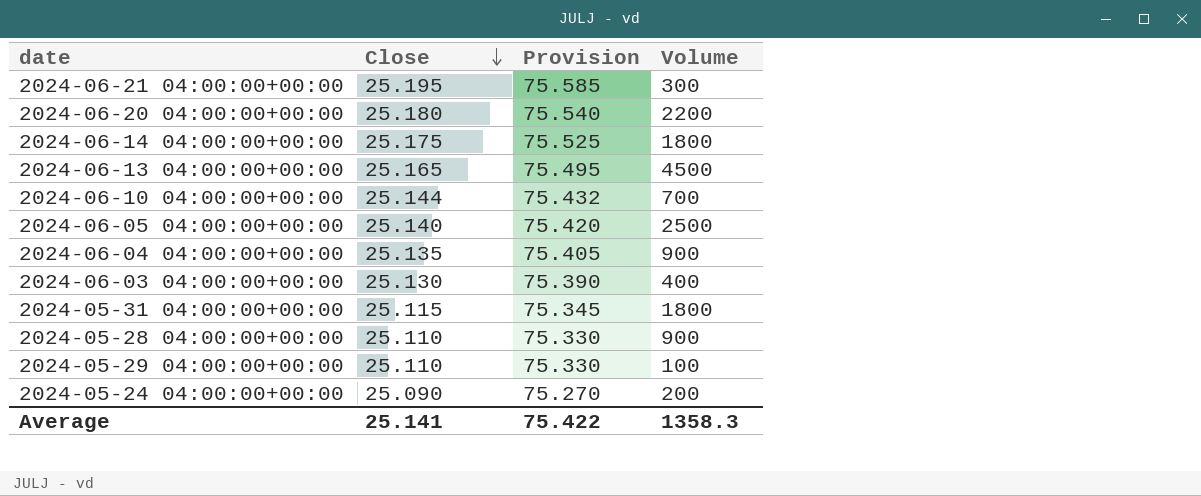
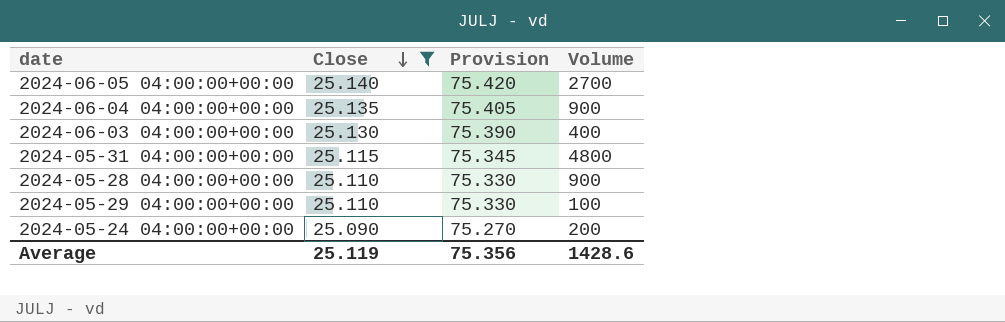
filter: none -> Close <= 25.140
2024-06-05 04:00:00+00:00 | Volume: 2500 -> 2700
2024-05-31 04:00:00+00:00 | Volume: 1800 -> 4800
Average | Close: 25.141 -> 25.119
Average | Provision: 75.422 -> 75.356
Average | Volume: 1358.3 -> 1428.6

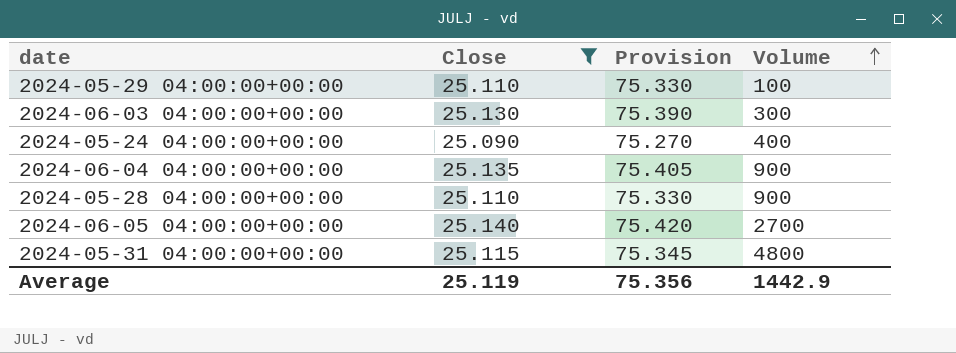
row order: Close descending -> Volume ascending
2024-06-03 04:00:00+00:00 | Volume: 400 -> 300
2024-05-24 04:00:00+00:00 | Volume: 200 -> 400
Average | Volume: 1428.6 -> 1442.9

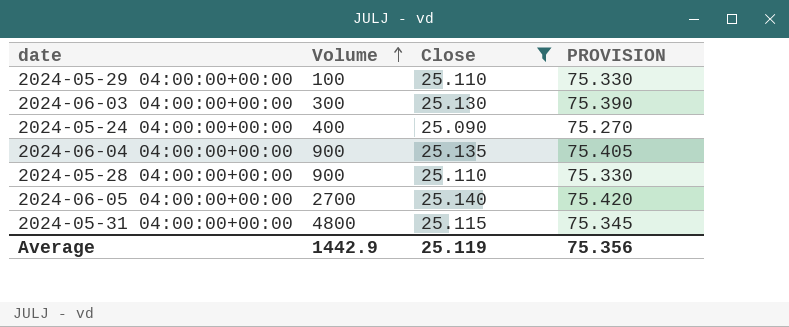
column Volume | position: 4 -> 2
column name: Provision -> PROVISION

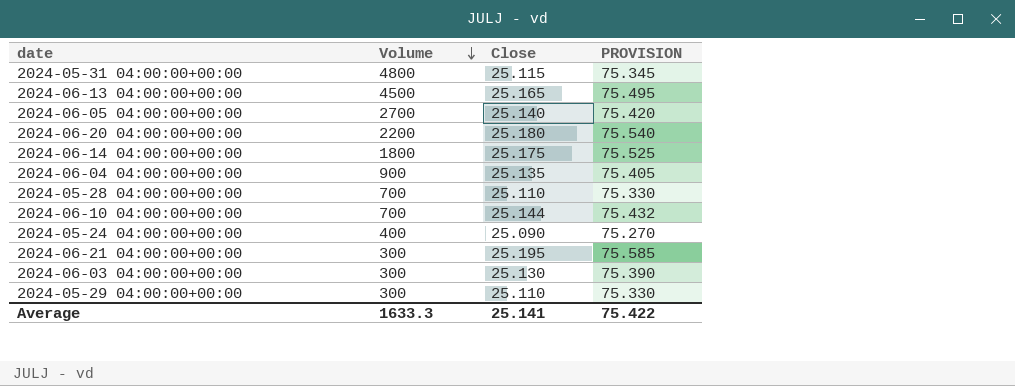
filter: Close <= 25.140 -> none
row order: Volume ascending -> Volume descending
2024-05-28 04:00:00+00:00 | Volume: 900 -> 700
2024-05-29 04:00:00+00:00 | Volume: 100 -> 300
Average | Volume: 1442.9 -> 1633.3
Average | Close: 25.119 -> 25.141
Average | PROVISION: 75.356 -> 75.422

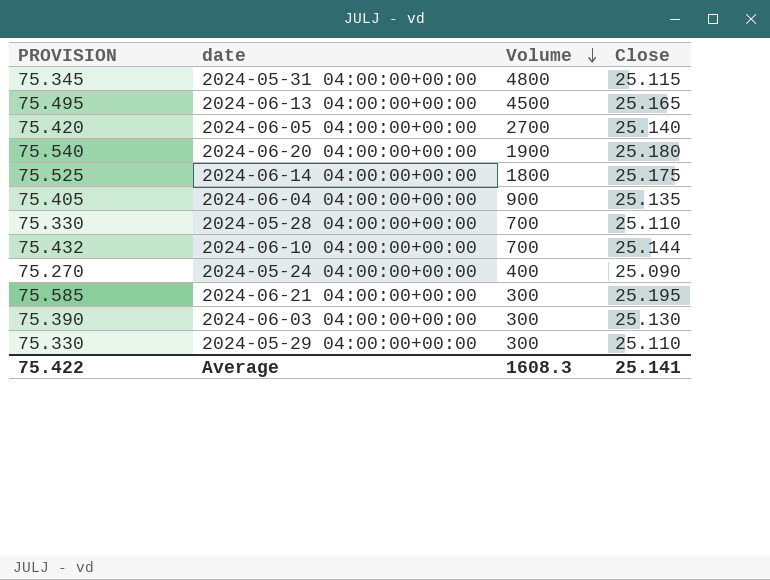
column PROVISION | position: 4 -> 1
2024-06-20 04:00:00+00:00 | Volume: 2200 -> 1900
Average | Volume: 1633.3 -> 1608.3

